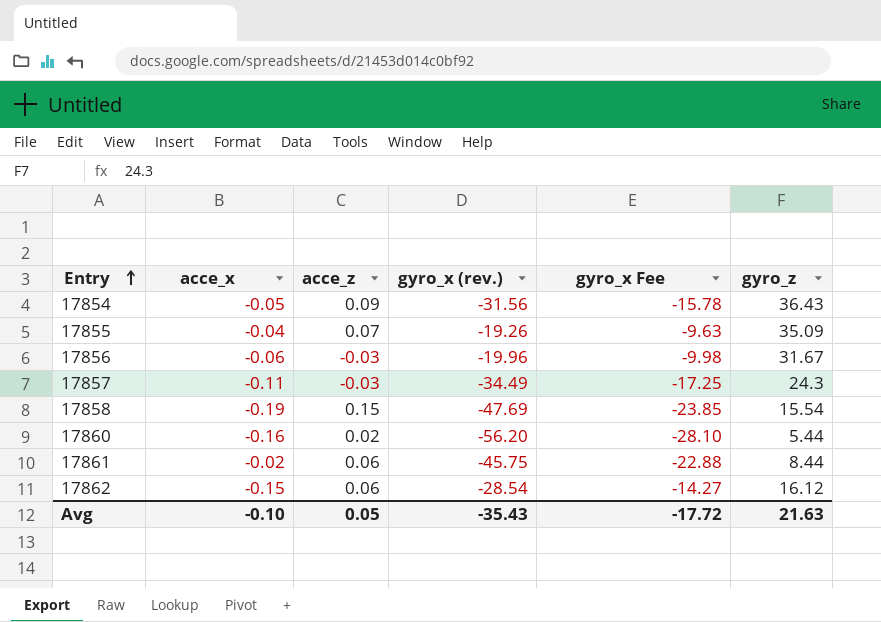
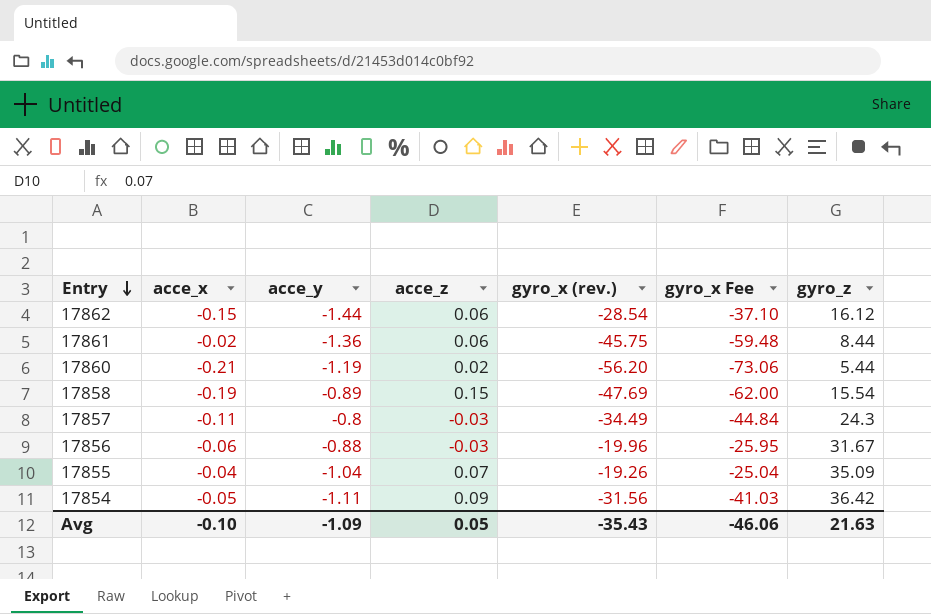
row order: Entry ascending -> Entry descending
column acce_y | position: none -> 3
column gyro_x Fee | formula: [gyro_x (rev.)] * 0.5 -> [gyro_x (rev.)] * 1.3
17860 | acce_x: -0.16 -> -0.21
17854 | gyro_z: 36.43 -> 36.42
Avg | gyro_x Fee: -17.72 -> -46.06

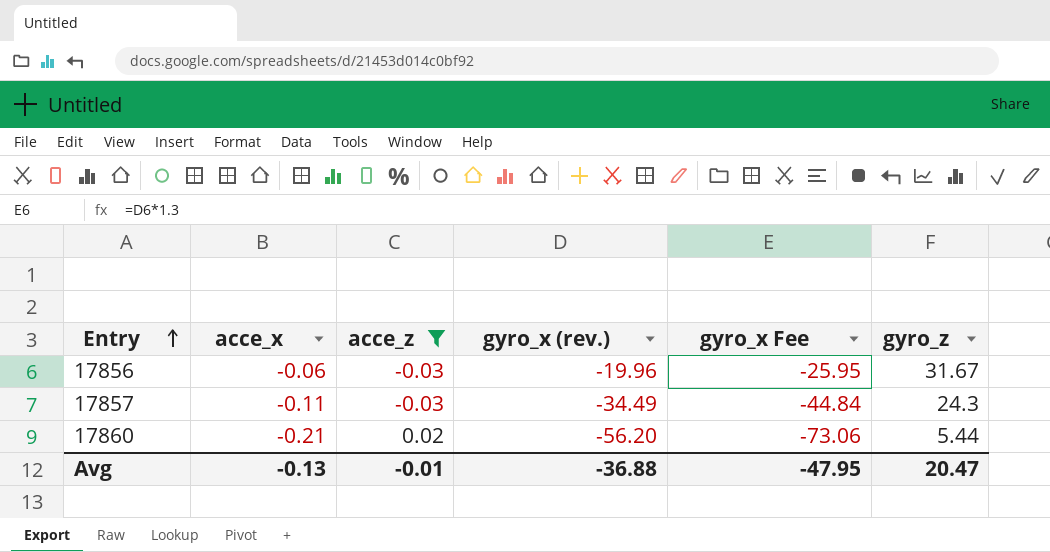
filter: none -> acce_z <= 0.02
row order: Entry descending -> Entry ascending
column acce_y | position: 3 -> none
Avg | acce_x: -0.10 -> -0.13
Avg | acce_z: 0.05 -> -0.01
Avg | gyro_x (rev.): -35.43 -> -36.88
Avg | gyro_x Fee: -46.06 -> -47.95
Avg | gyro_z: 21.63 -> 20.47

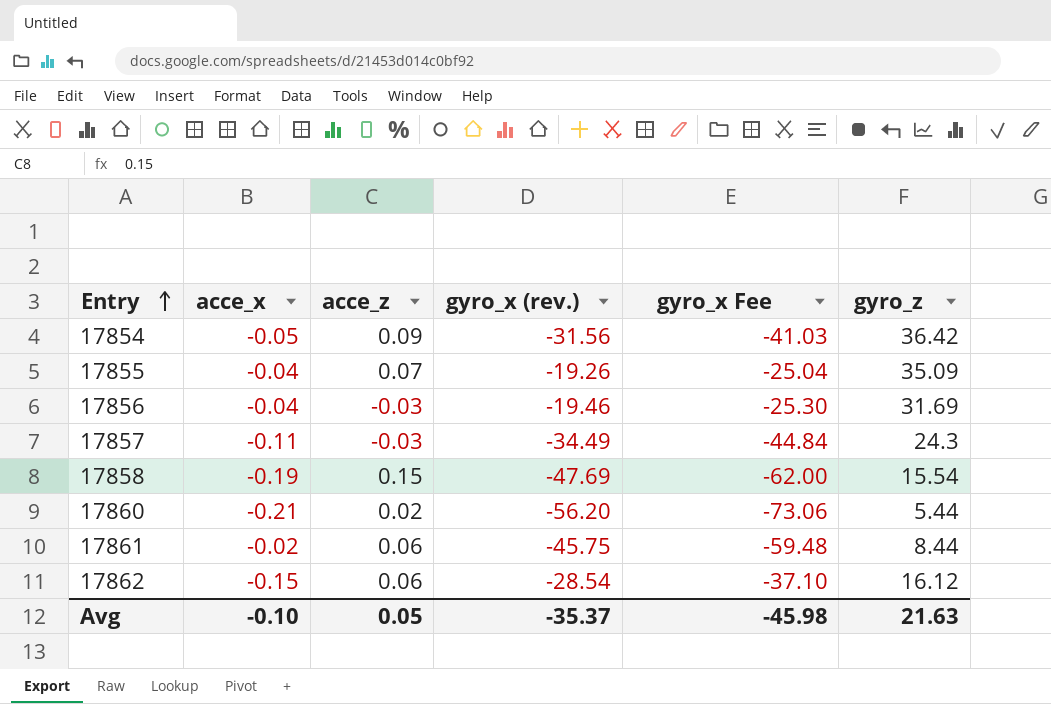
filter: acce_z <= 0.02 -> none
17856 | acce_x: -0.06 -> -0.04
17856 | gyro_x (rev.): -19.96 -> -19.46
17856 | gyro_x Fee: -25.95 -> -25.30
17856 | gyro_z: 31.67 -> 31.69
Avg | acce_x: -0.13 -> -0.10
Avg | acce_z: -0.01 -> 0.05
Avg | gyro_x (rev.): -36.88 -> -35.37
Avg | gyro_x Fee: -47.95 -> -45.98
Avg | gyro_z: 20.47 -> 21.63

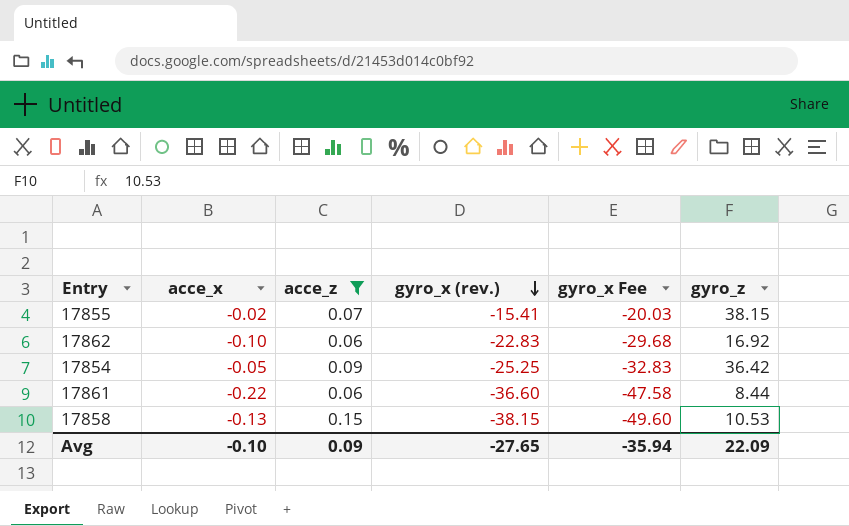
filter: none -> acce_z >= 0.06
row order: Entry ascending -> gyro_x (rev.) descending
17855 | acce_x: -0.04 -> -0.02
17855 | gyro_x (rev.): -19.26 -> -15.41
17855 | gyro_x Fee: -25.04 -> -20.03
17855 | gyro_z: 35.09 -> 38.15
17862 | acce_x: -0.15 -> -0.10
17862 | gyro_x (rev.): -28.54 -> -22.83
17862 | gyro_x Fee: -37.10 -> -29.68
17862 | gyro_z: 16.12 -> 16.92
17854 | gyro_x (rev.): -31.56 -> -25.25
17854 | gyro_x Fee: -41.03 -> -32.83
17861 | acce_x: -0.02 -> -0.22
17861 | gyro_x (rev.): -45.75 -> -36.60
17861 | gyro_x Fee: -59.48 -> -47.58
17858 | acce_x: -0.19 -> -0.13
17858 | gyro_x (rev.): -47.69 -> -38.15
17858 | gyro_x Fee: -62.00 -> -49.60
17858 | gyro_z: 15.54 -> 10.53
Avg | acce_z: 0.05 -> 0.09
Avg | gyro_x (rev.): -35.37 -> -27.65
Avg | gyro_x Fee: -45.98 -> -35.94
Avg | gyro_z: 21.63 -> 22.09

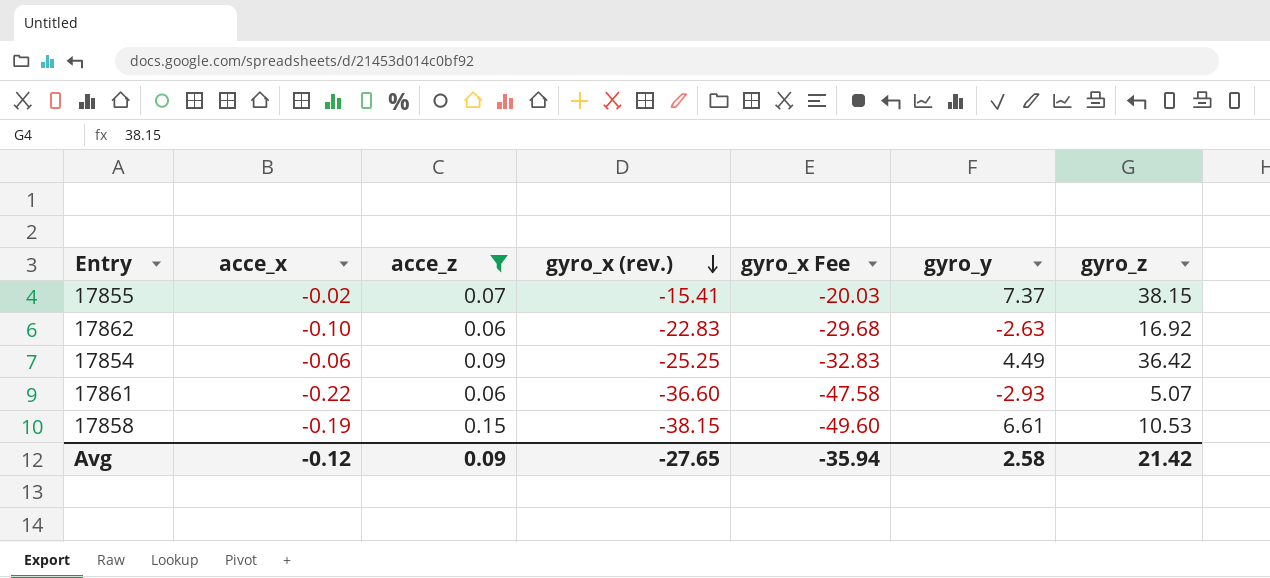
column gyro_y | position: none -> 6
17854 | acce_x: -0.05 -> -0.06
17861 | gyro_z: 8.44 -> 5.07
17858 | acce_x: -0.13 -> -0.19
Avg | acce_x: -0.10 -> -0.12
Avg | gyro_z: 22.09 -> 21.42

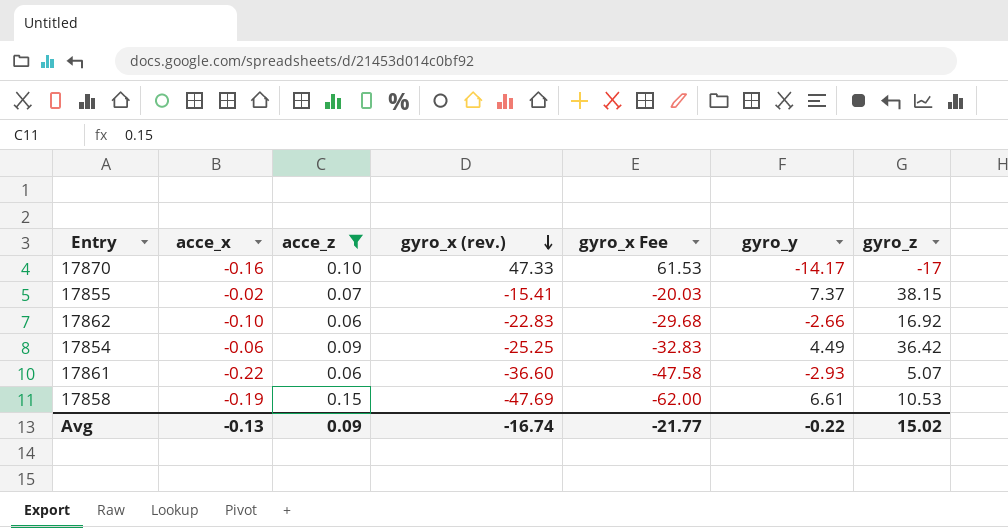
row 17870: none -> -0.16 | 0.10 | 47.33 | 61.53 | -14.17 | -17
17862 | gyro_y: -2.63 -> -2.66
17858 | gyro_x (rev.): -38.15 -> -47.69
17858 | gyro_x Fee: -49.60 -> -62.00
Avg | acce_x: -0.12 -> -0.13
Avg | gyro_x (rev.): -27.65 -> -16.74
Avg | gyro_x Fee: -35.94 -> -21.77
Avg | gyro_y: 2.58 -> -0.22
Avg | gyro_z: 21.42 -> 15.02

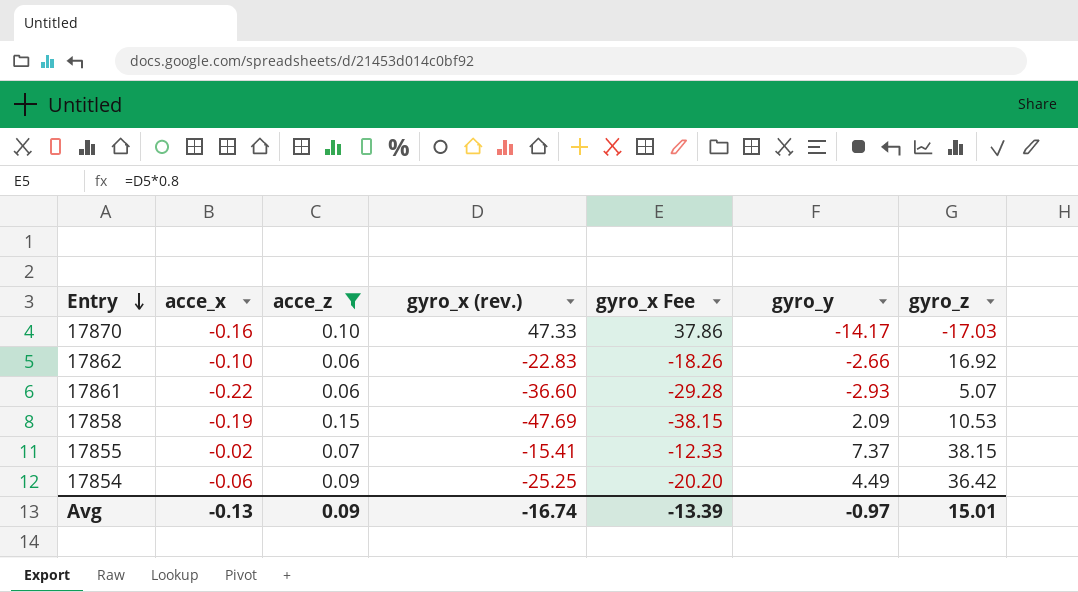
row order: gyro_x (rev.) descending -> Entry descending
column gyro_x Fee | formula: [gyro_x (rev.)] * 1.3 -> [gyro_x (rev.)] * 0.8
17870 | gyro_z: -17 -> -17.03
17858 | gyro_y: 6.61 -> 2.09
Avg | gyro_x Fee: -21.77 -> -13.39
Avg | gyro_y: -0.22 -> -0.97
Avg | gyro_z: 15.02 -> 15.01

